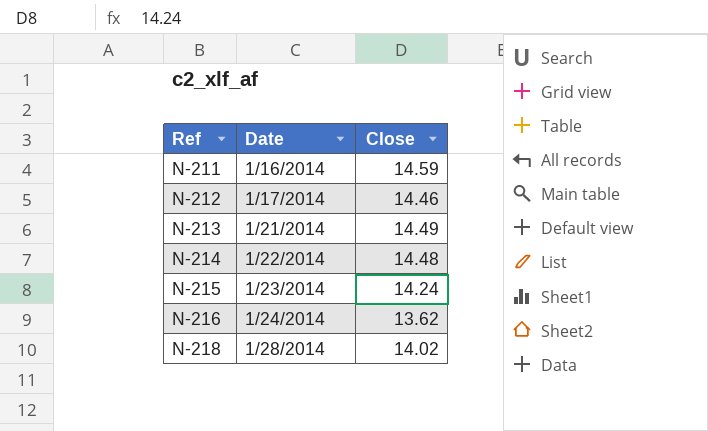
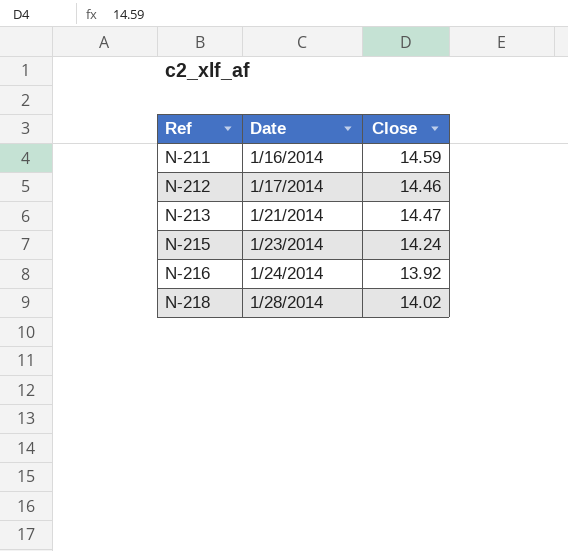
row N-214: 1/22/2014 | 14.48 -> none
N-213 | Close: 14.49 -> 14.47
N-216 | Close: 13.62 -> 13.92

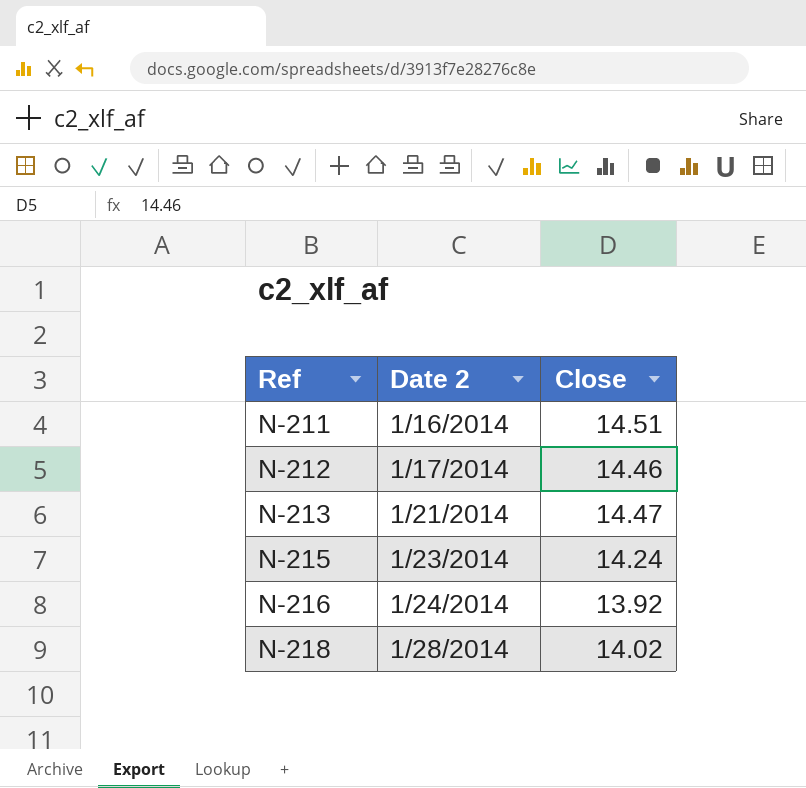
column name: Date -> Date 2
N-211 | Close: 14.59 -> 14.51

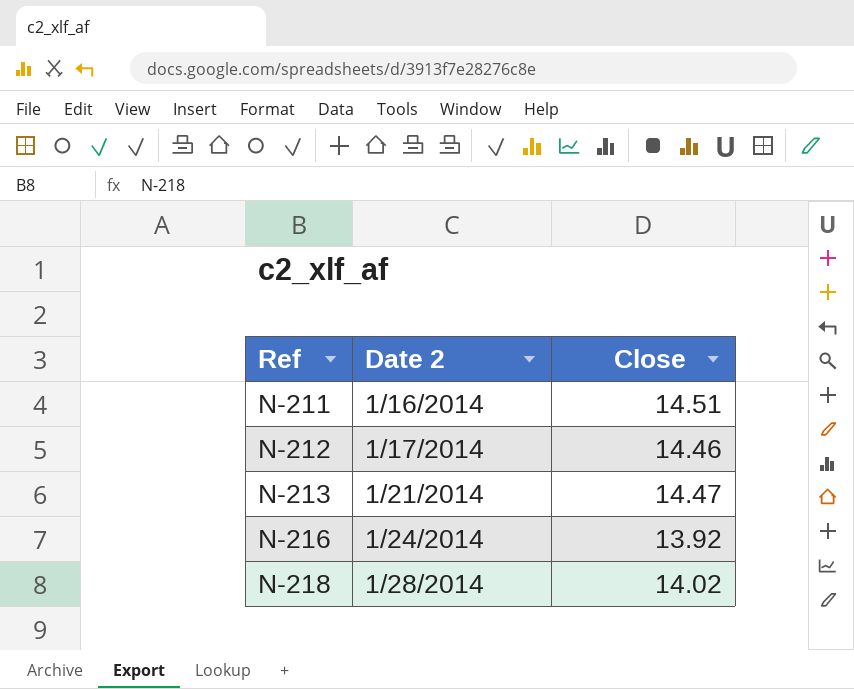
row N-215: 1/23/2014 | 14.24 -> none

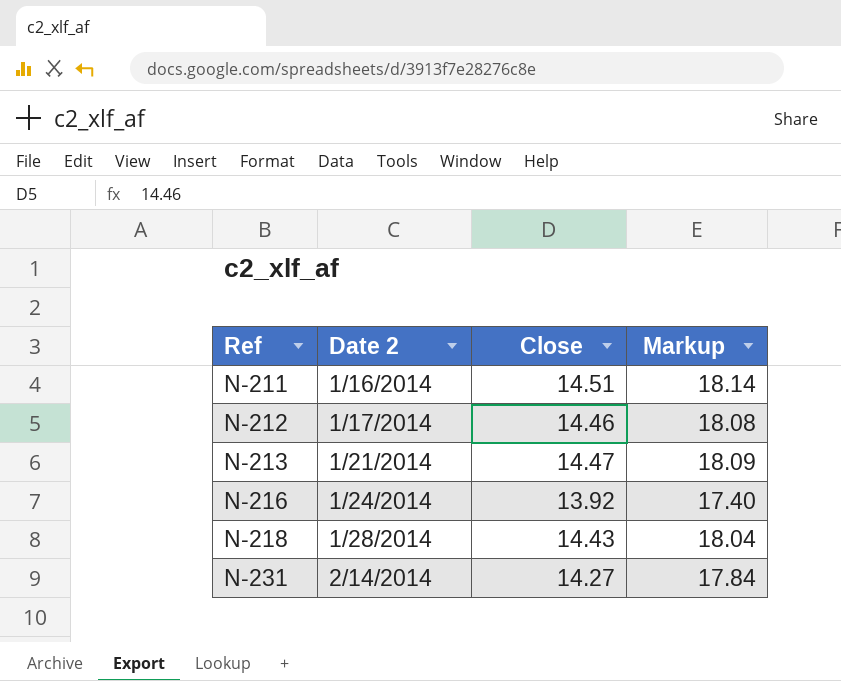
column Markup | formula: none -> [Close] * 1.25
N-218 | Close: 14.02 -> 14.43
row N-231: none -> 2/14/2014 | 14.27 | 17.84

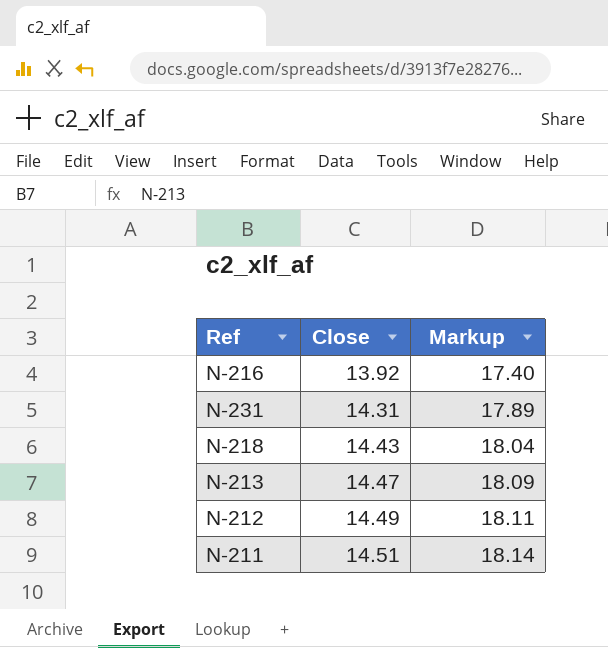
row order: Ref ascending -> Close ascending
column Date 2 | position: 2 -> none
N-231 | Close: 14.27 -> 14.31
N-231 | Markup: 17.84 -> 17.89
N-212 | Close: 14.46 -> 14.49
N-212 | Markup: 18.08 -> 18.11

